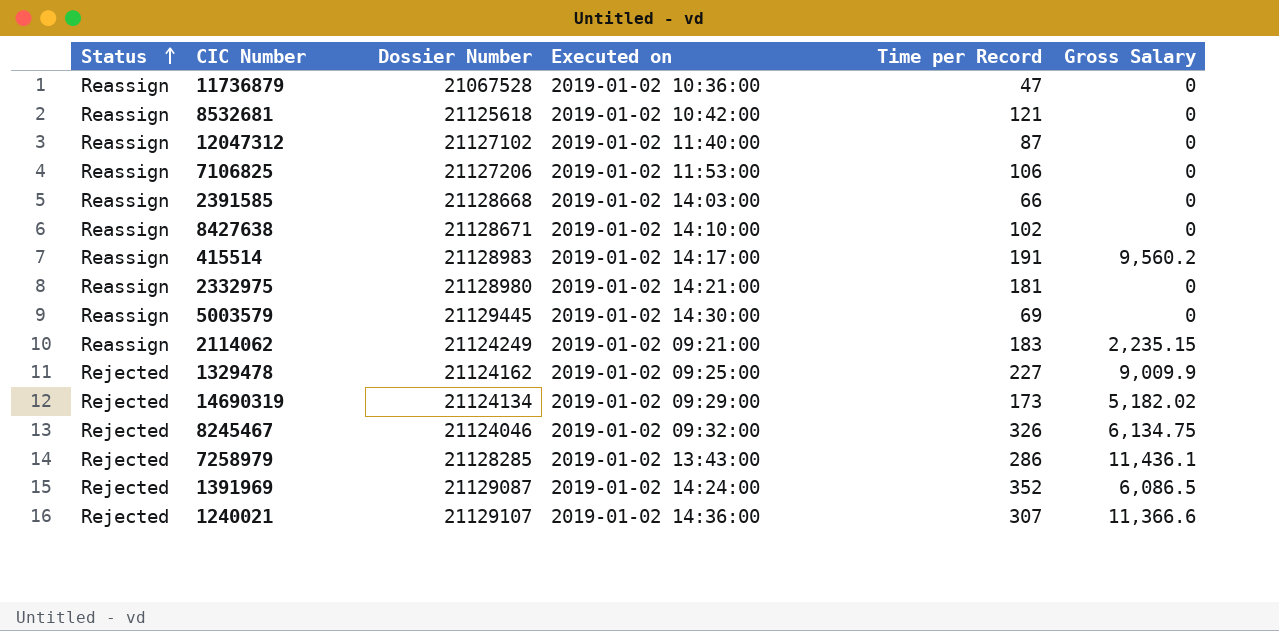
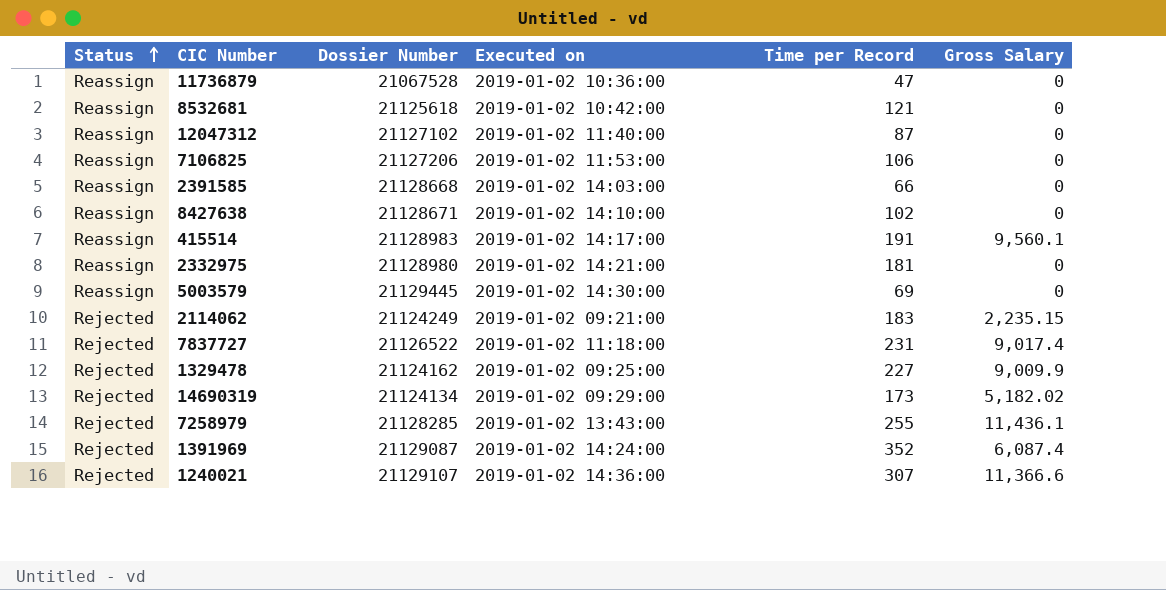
row 8245467: Rejected | 21124046 | 2019-01-02 09:32:00 | 326 | 6,134.75 -> none
415514 | Gross Salary: 9,560.2 -> 9,560.1
2114062 | Status: Reassign -> Rejected
row 7837727: none -> Rejected | 21126522 | 2019-01-02 11:18:00 | 231 | 9,017.4
7258979 | Time per Record: 286 -> 255
1391969 | Gross Salary: 6,086.5 -> 6,087.4

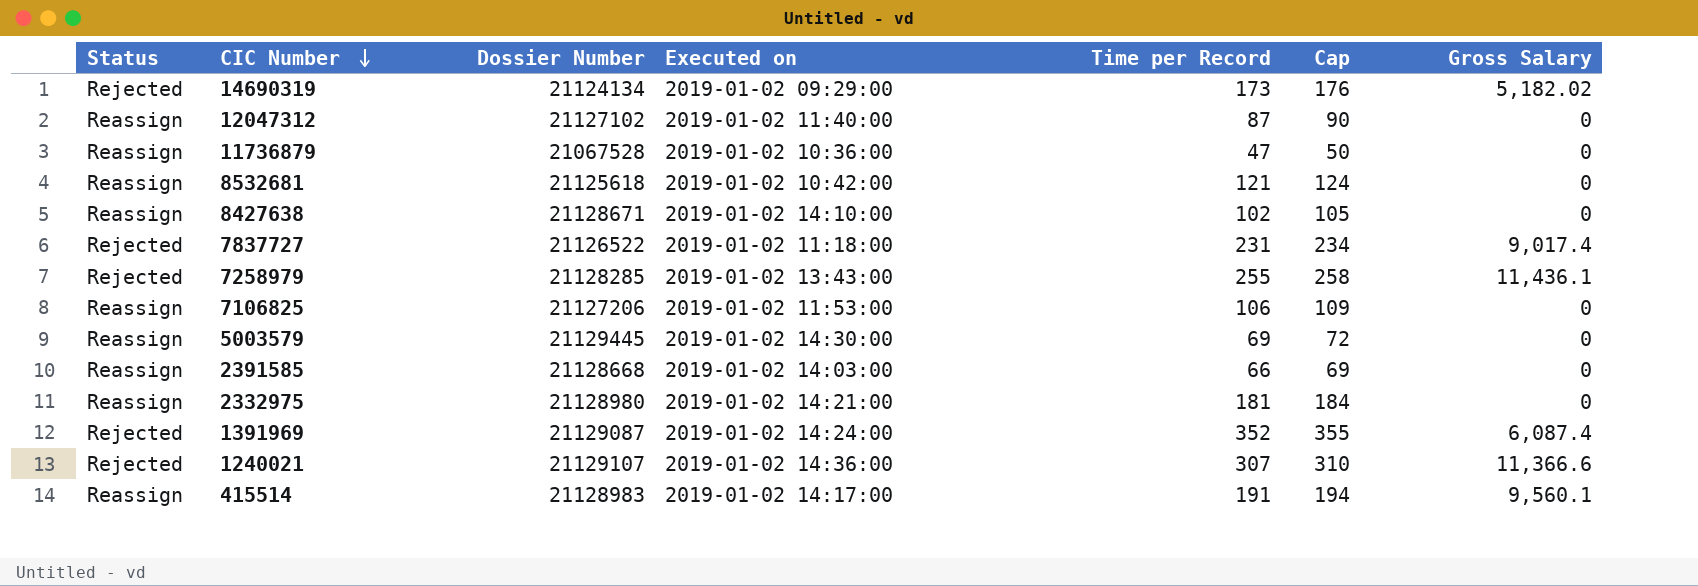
row order: Status ascending -> CIC Number descending
column Cap | formula: none -> [Time per Record] + 3
row 2114062: Rejected | 21124249 | 2019-01-02 09:21:00 | 183 | 2,235.15 -> none
row 1329478: Rejected | 21124162 | 2019-01-02 09:25:00 | 227 | 9,009.9 -> none

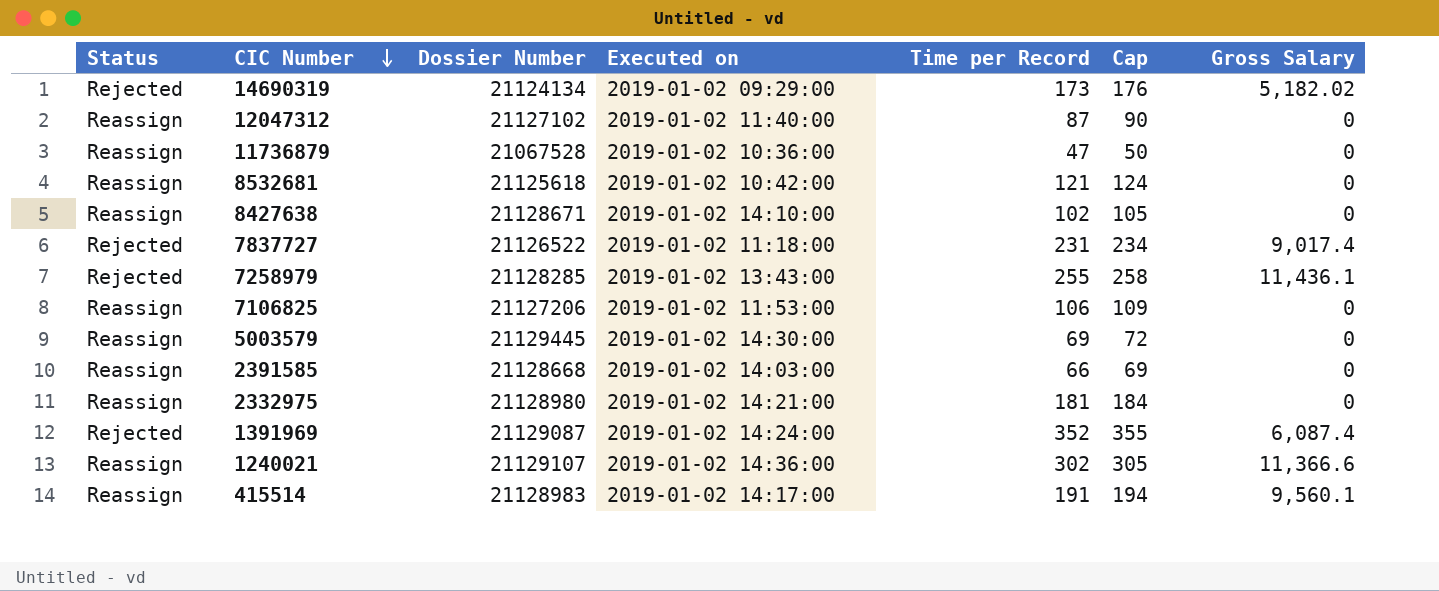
1240021 | Status: Rejected -> Reassign
1240021 | Time per Record: 307 -> 302
1240021 | Cap: 310 -> 305

